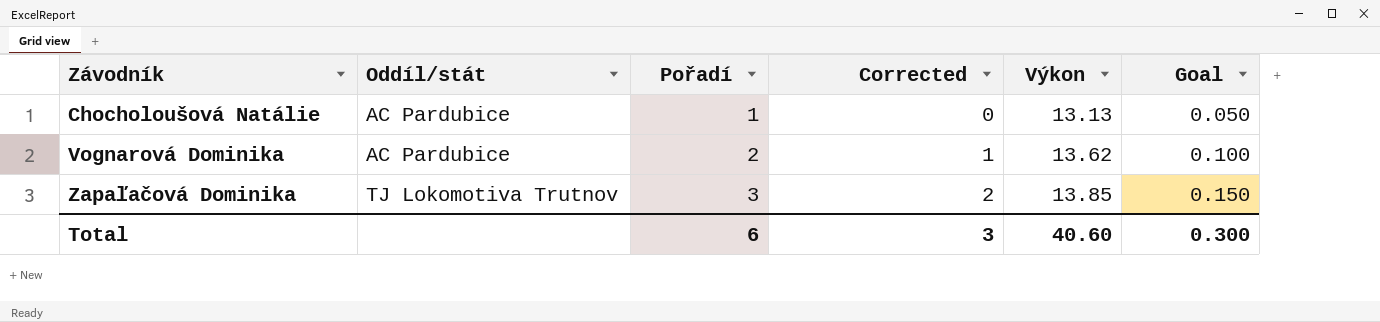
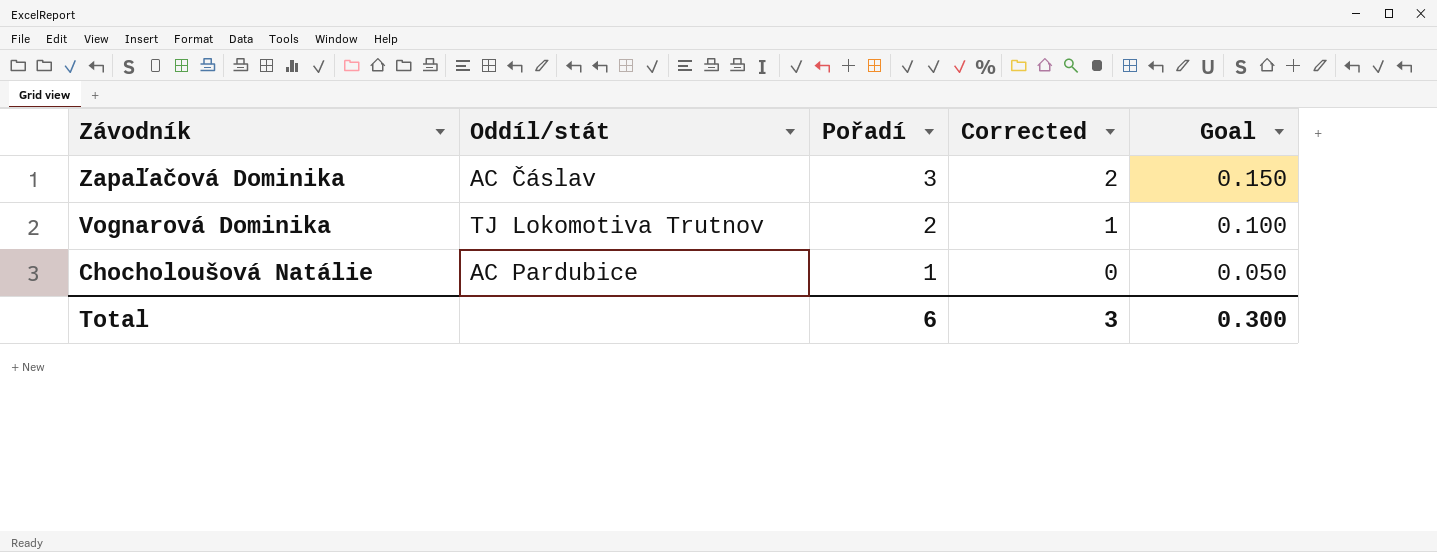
row order: Závodník ascending -> Závodník descending
column Výkon | position: 5 -> none
Zapaľačová Dominika | Oddíl/stát: TJ Lokomotiva Trutnov -> AC Čáslav
Vognarová Dominika | Oddíl/stát: AC Pardubice -> TJ Lokomotiva Trutnov

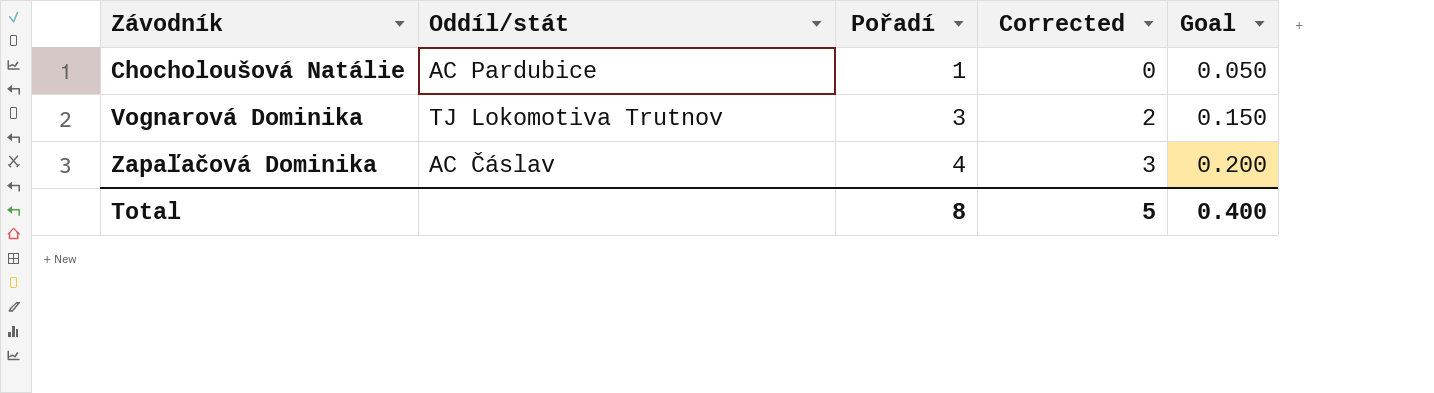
row order: Závodník descending -> Závodník ascending
Vognarová Dominika | Pořadí: 2 -> 3
Vognarová Dominika | Corrected: 1 -> 2
Vognarová Dominika | Goal: 0.100 -> 0.150
Zapaľačová Dominika | Pořadí: 3 -> 4
Zapaľačová Dominika | Corrected: 2 -> 3
Zapaľačová Dominika | Goal: 0.150 -> 0.200
Total | Pořadí: 6 -> 8
Total | Corrected: 3 -> 5
Total | Goal: 0.300 -> 0.400

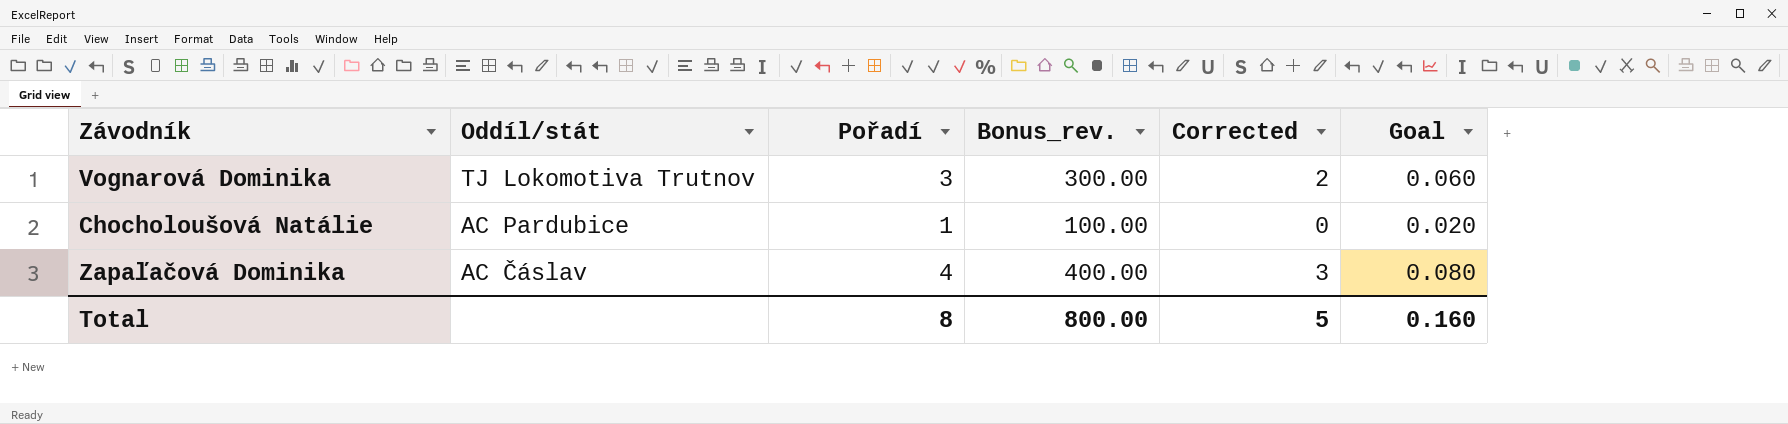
row order: Závodník ascending -> Oddíl/stát descending
column Bonus_rev. | formula: none -> [Pořadí] * 100
column Goal | formula: [Pořadí] * 0.05 -> [Pořadí] * 0.02
Total | Goal: 0.400 -> 0.160

